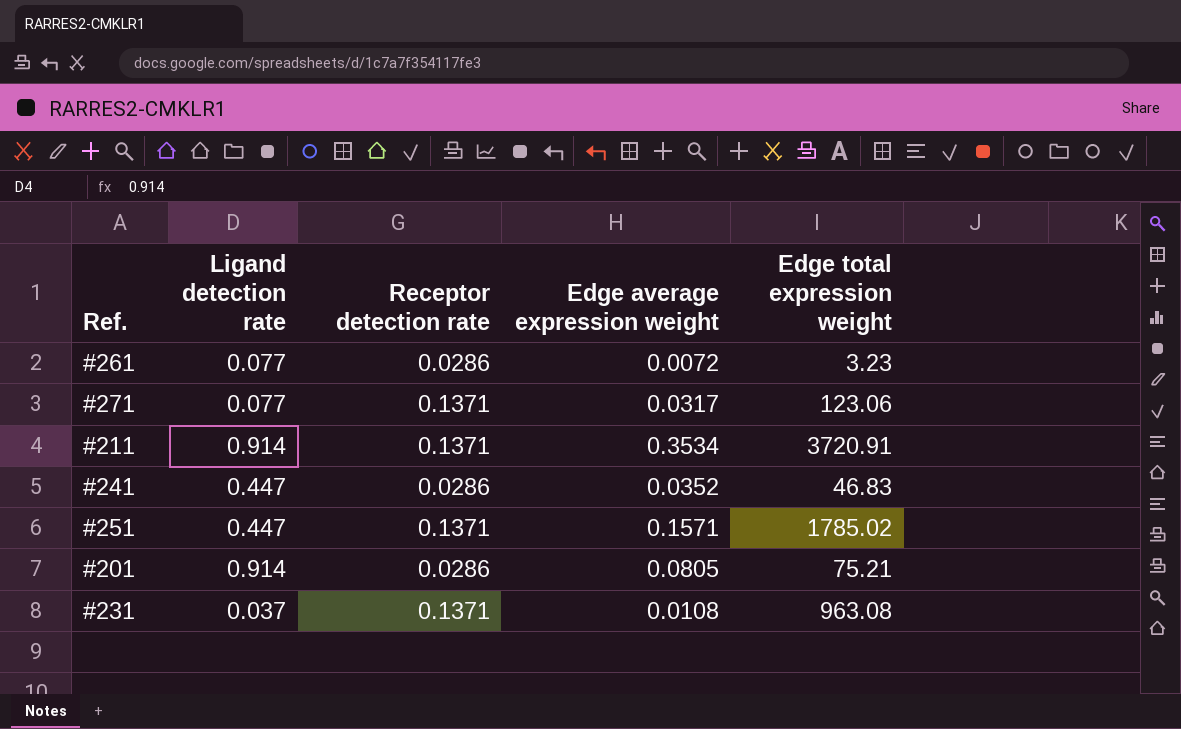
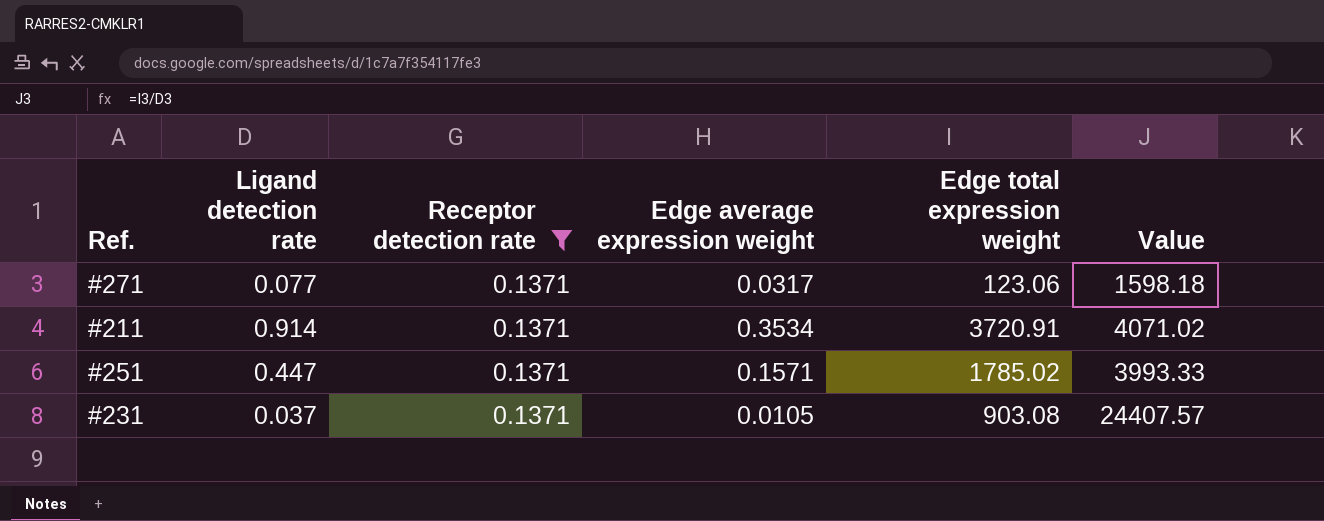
filter: none -> Receptor detection rate = 0.1371
column Value | formula: none -> [Edge total expression weight] / [Ligand detection rate]
#231 | Edge average expression weight: 0.0108 -> 0.0105
#231 | Edge total expression weight: 963.08 -> 903.08

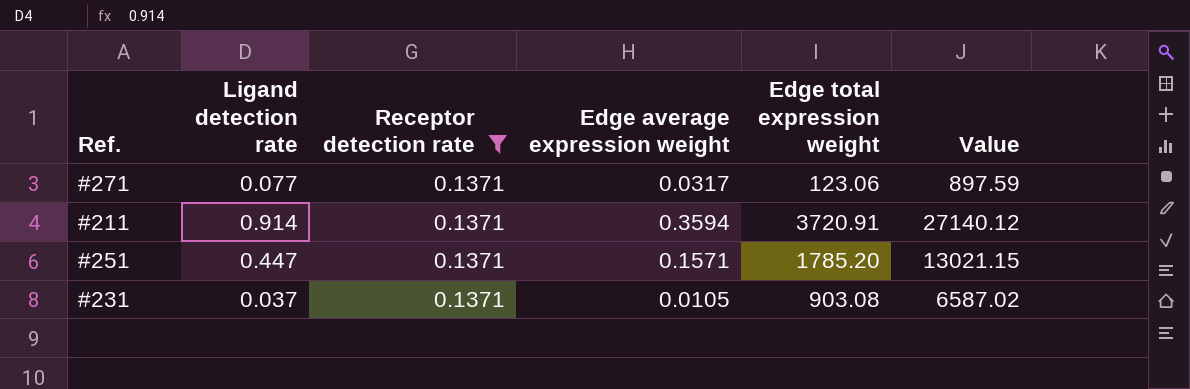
column Value | formula: [Edge total expression weight] / [Ligand detection rate] -> [Edge total expression weight] / [Receptor detection rate]
#211 | Edge average expression weight: 0.3534 -> 0.3594
#251 | Edge total expression weight: 1785.02 -> 1785.20

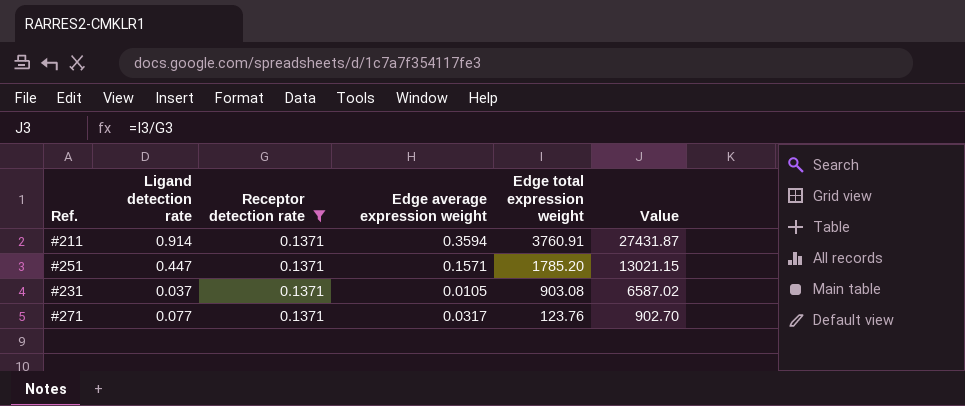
row order: none -> Edge total expression weight descending
#211 | Edge total expression weight: 3720.91 -> 3760.91
#211 | Value: 27140.12 -> 27431.87
#271 | Edge total expression weight: 123.06 -> 123.76
#271 | Value: 897.59 -> 902.70

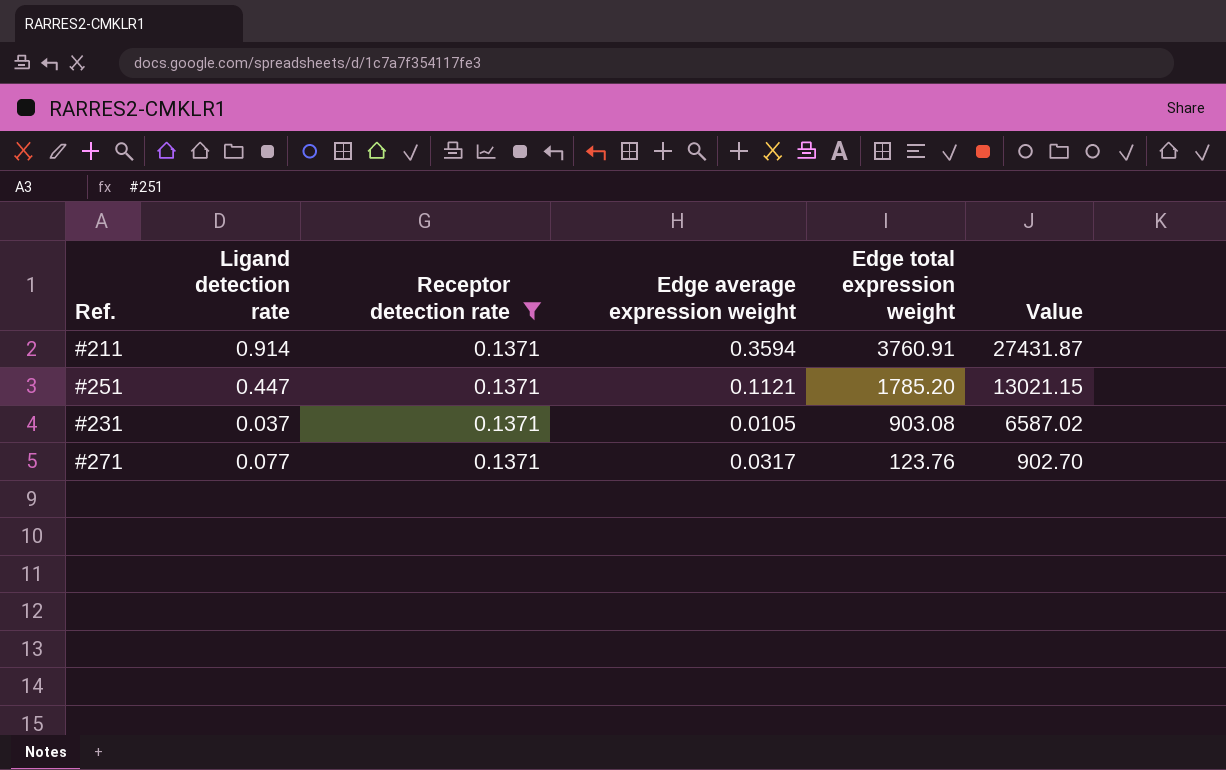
#251 | Edge average expression weight: 0.1571 -> 0.1121

